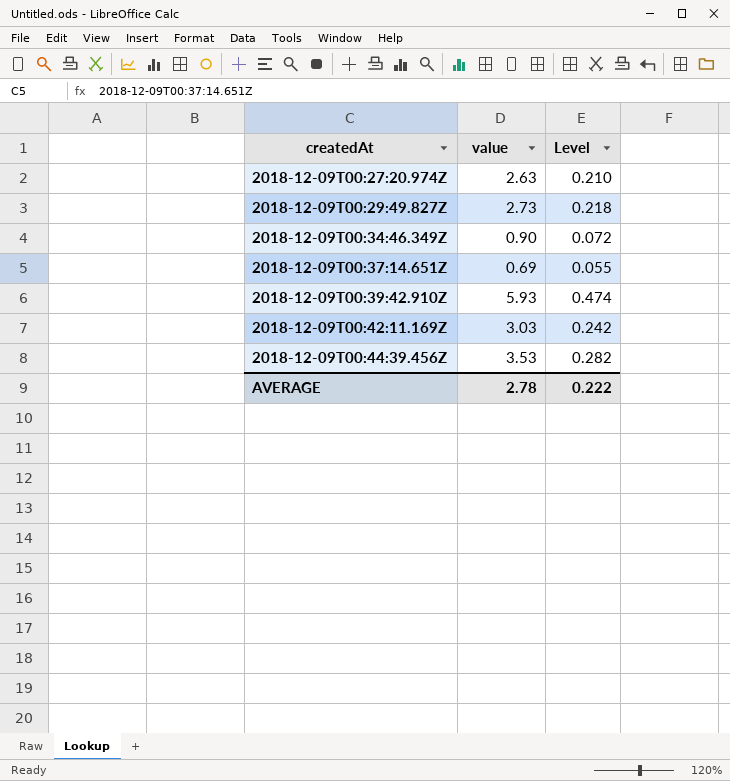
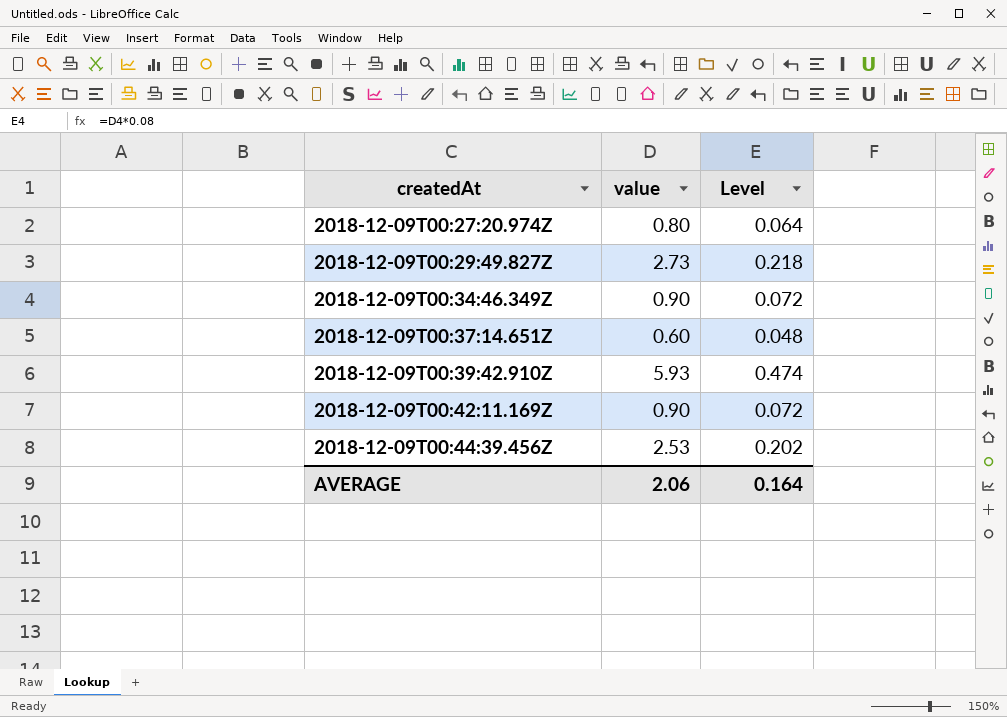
2018-12-09T00:27:20.974Z | value: 2.63 -> 0.80
2018-12-09T00:27:20.974Z | Level: 0.210 -> 0.064
2018-12-09T00:37:14.651Z | value: 0.69 -> 0.60
2018-12-09T00:37:14.651Z | Level: 0.055 -> 0.048
2018-12-09T00:42:11.169Z | value: 3.03 -> 0.90
2018-12-09T00:42:11.169Z | Level: 0.242 -> 0.072
2018-12-09T00:44:39.456Z | value: 3.53 -> 2.53
2018-12-09T00:44:39.456Z | Level: 0.282 -> 0.202
AVERAGE | value: 2.78 -> 2.06
AVERAGE | Level: 0.222 -> 0.164

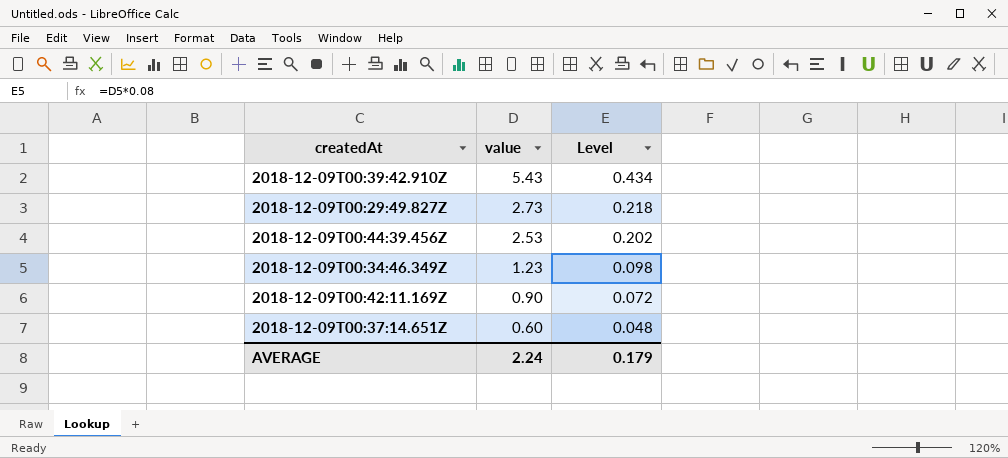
row order: createdAt ascending -> value descending
row 2018-12-09T00:27:20.974Z: 0.80 | 0.064 -> none
2018-12-09T00:39:42.910Z | value: 5.93 -> 5.43
2018-12-09T00:39:42.910Z | Level: 0.474 -> 0.434
2018-12-09T00:34:46.349Z | value: 0.90 -> 1.23
2018-12-09T00:34:46.349Z | Level: 0.072 -> 0.098
AVERAGE | value: 2.06 -> 2.24
AVERAGE | Level: 0.164 -> 0.179

